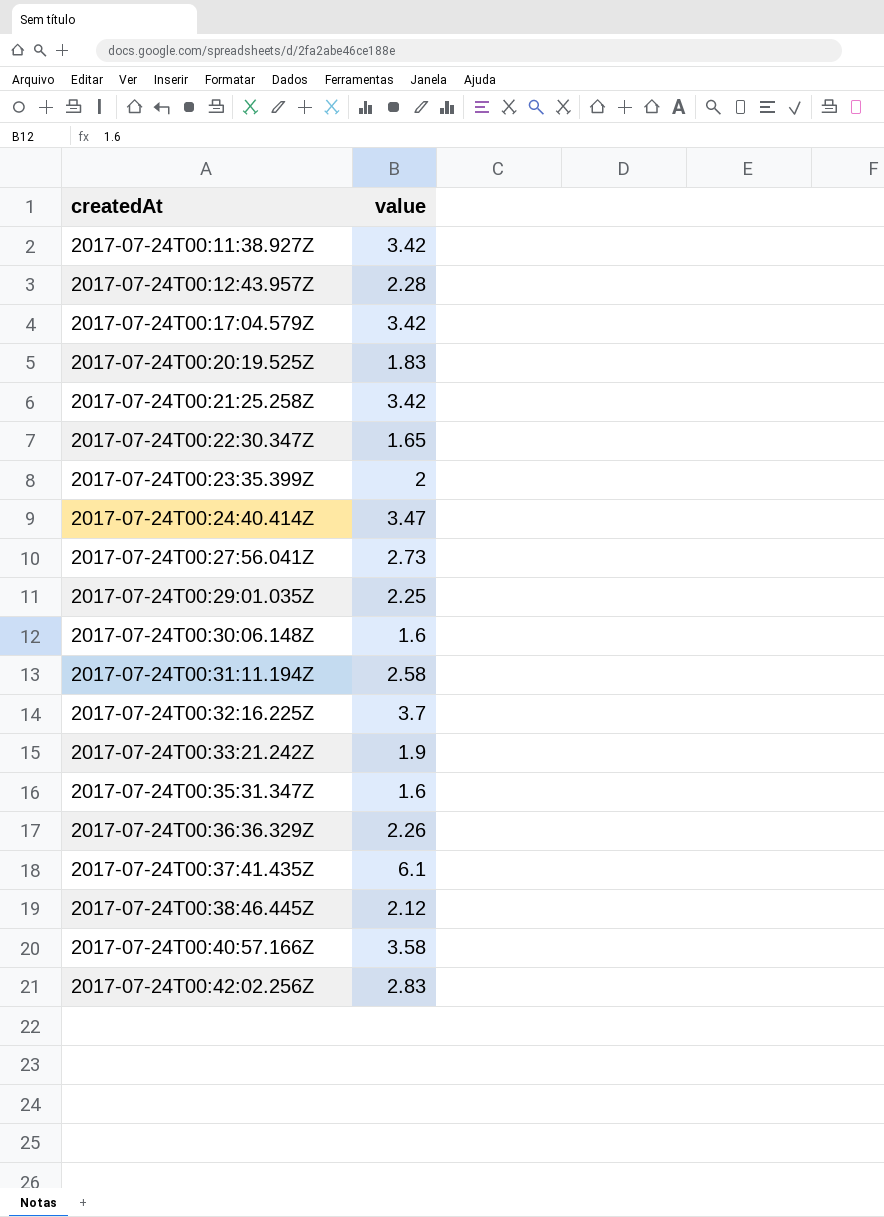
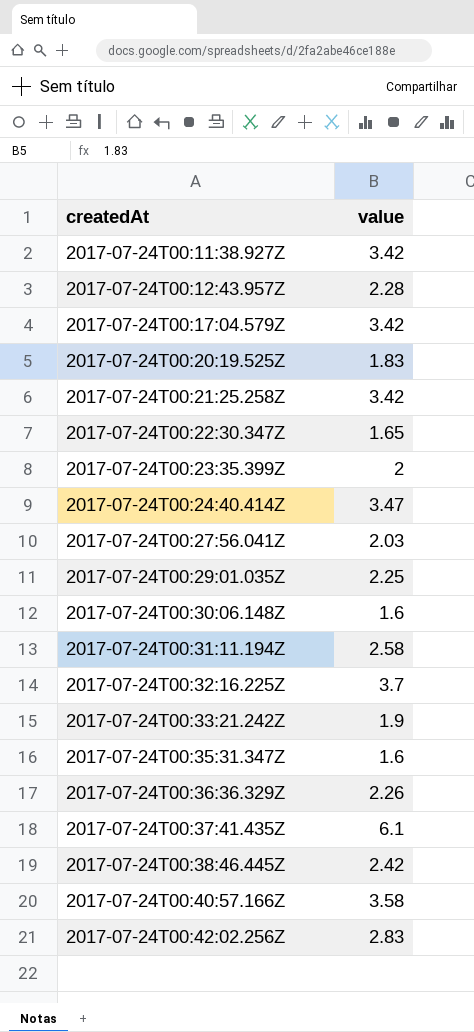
2017-07-24T00:27:56.041Z | value: 2.73 -> 2.03
2017-07-24T00:38:46.445Z | value: 2.12 -> 2.42

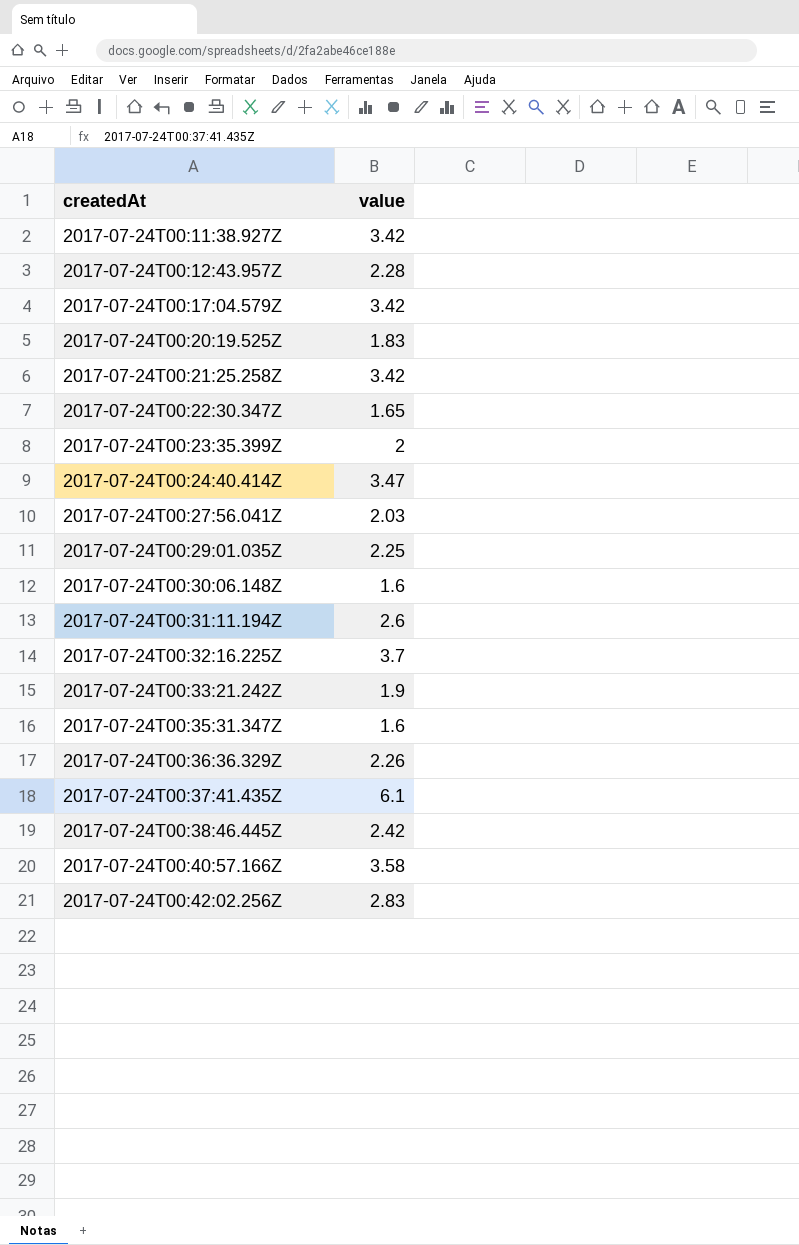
2017-07-24T00:31:11.194Z | value: 2.58 -> 2.6

